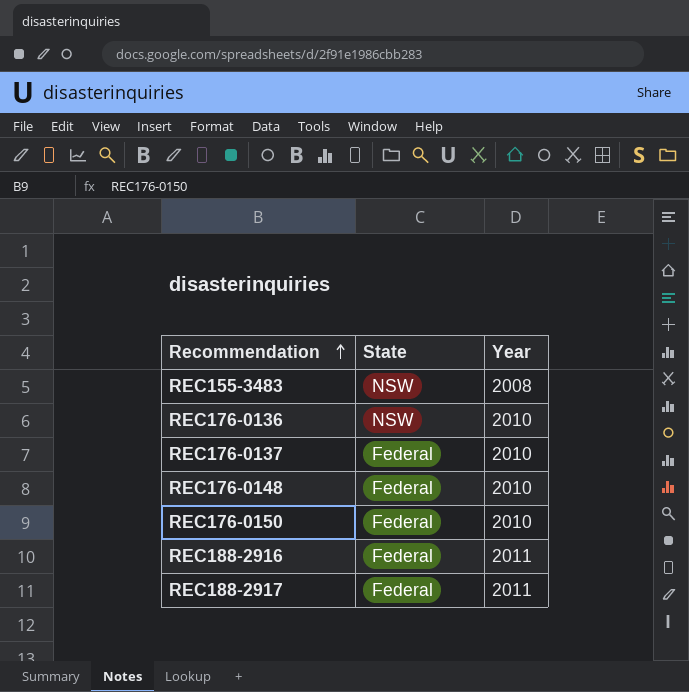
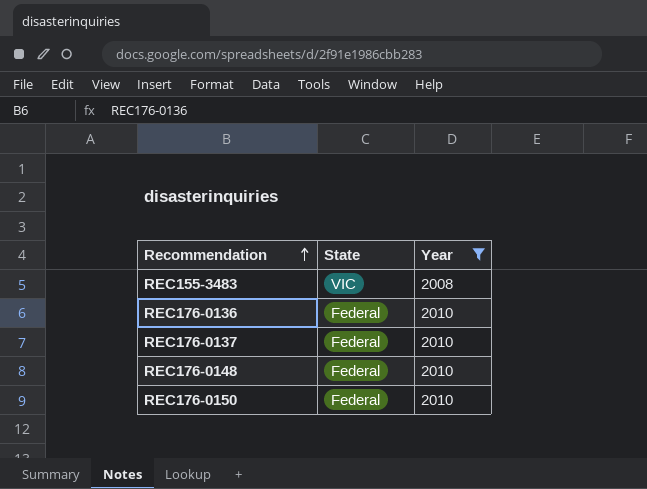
filter: none -> Year != 2011
REC155-3483 | State: NSW -> VIC
REC176-0136 | State: NSW -> Federal

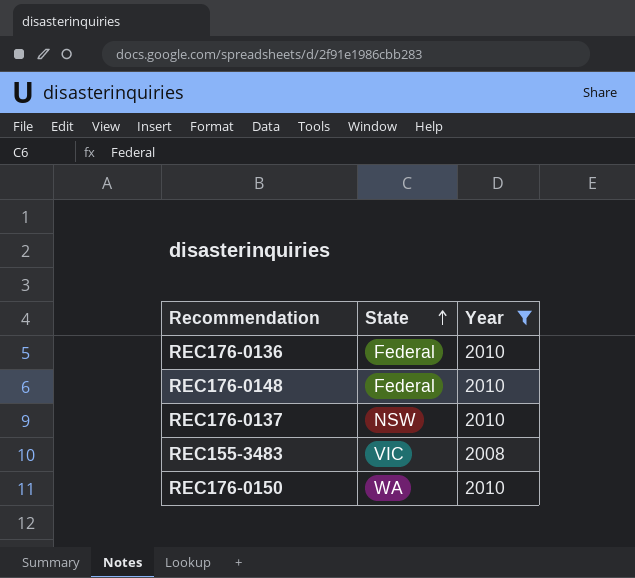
row order: Recommendation ascending -> State ascending
REC176-0137 | State: Federal -> NSW
REC176-0150 | State: Federal -> WA

